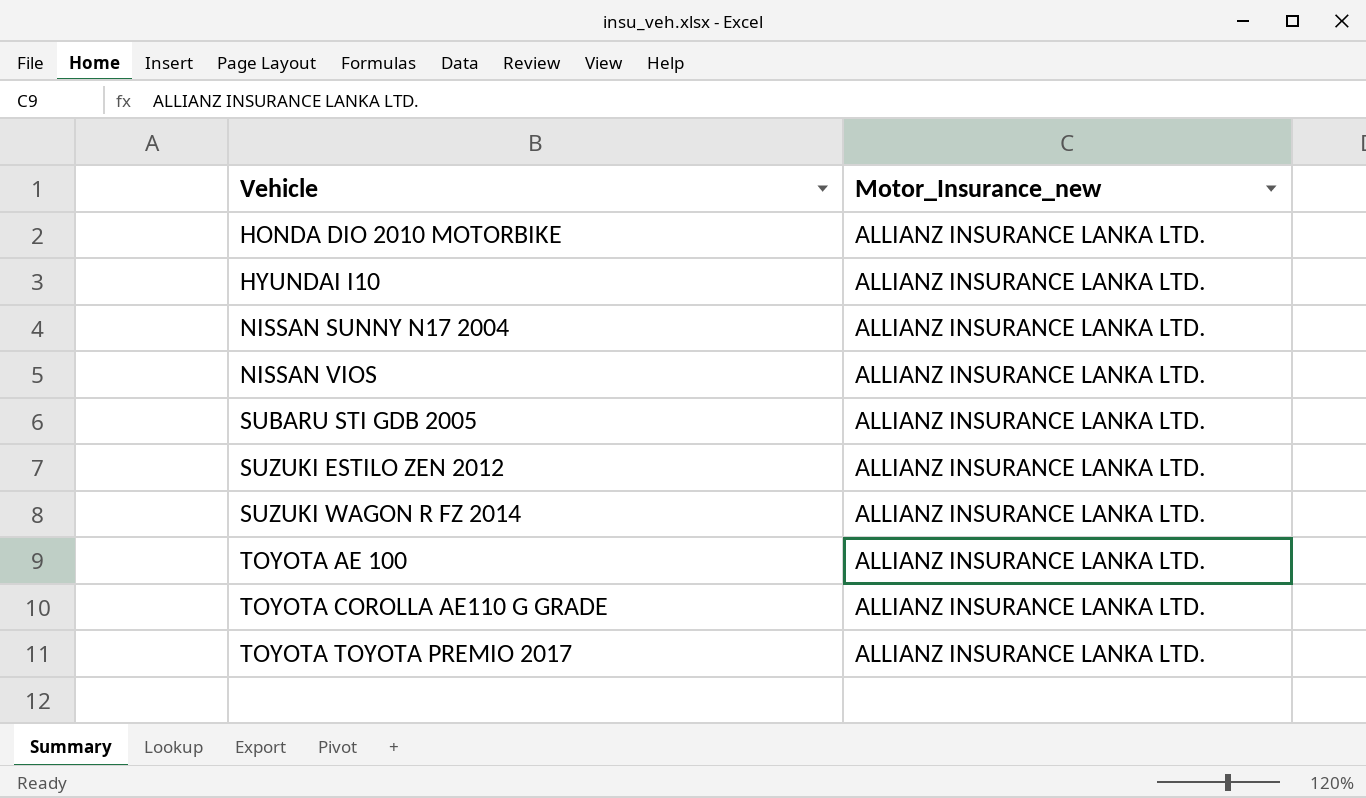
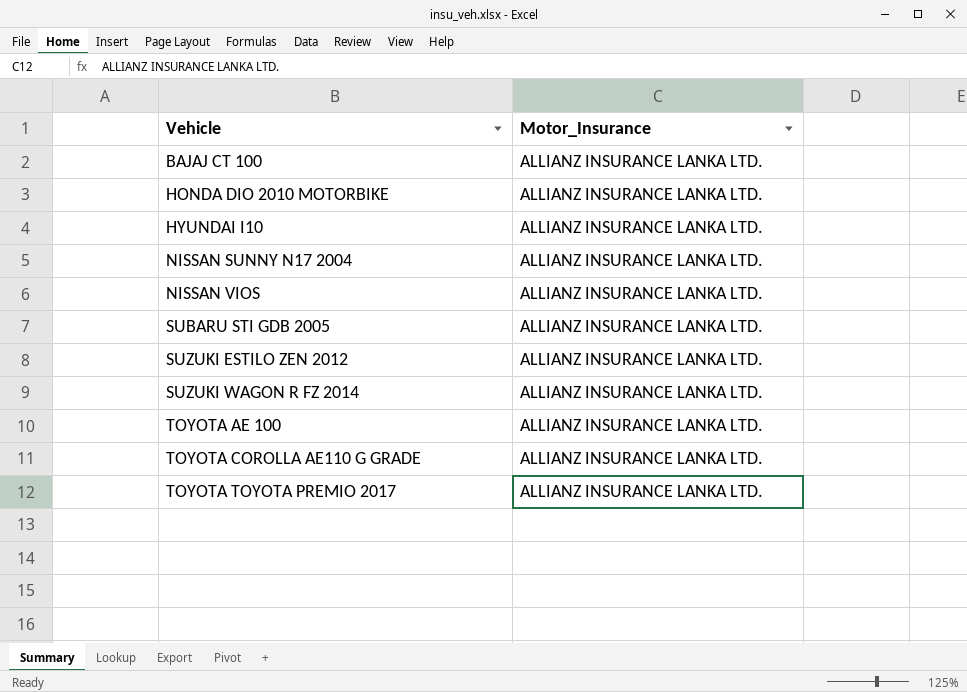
column name: Motor_Insurance_new -> Motor_Insurance
row BAJAJ CT 100: none -> ALLIANZ INSURANCE LANKA LTD.

